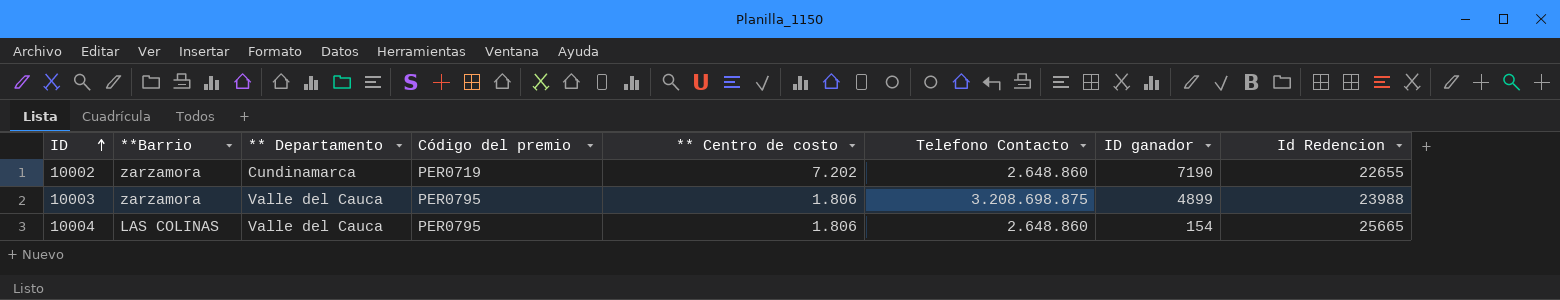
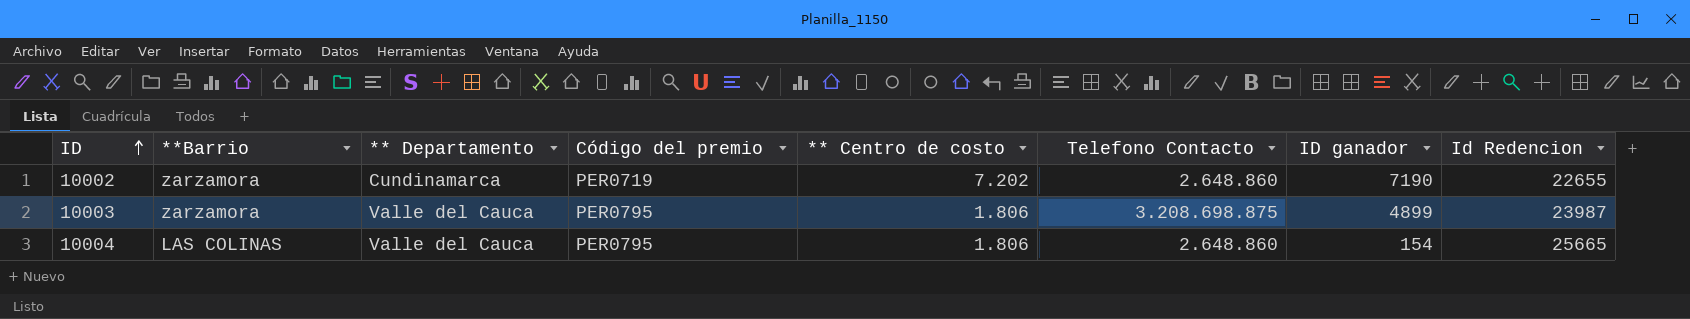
10003 | Id Redencion: 23988 -> 23987

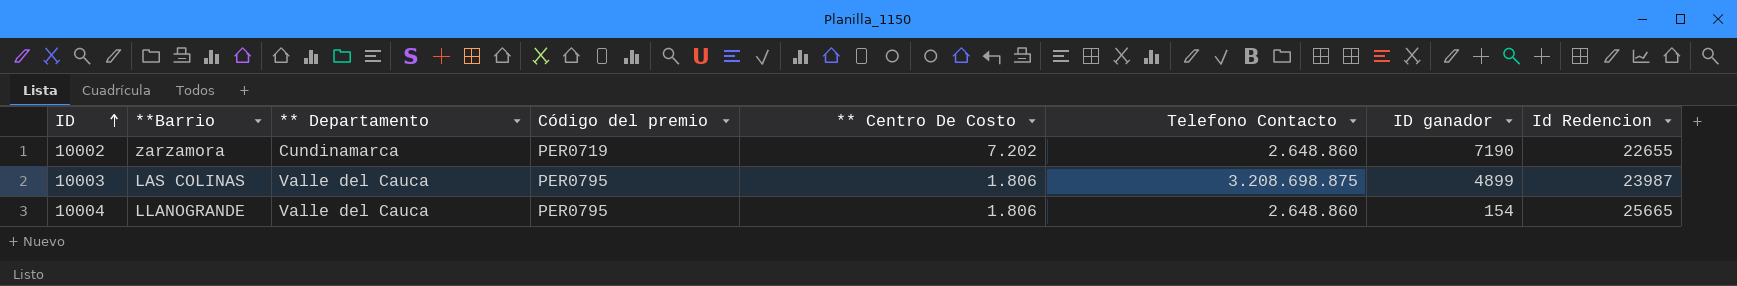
column name: ** Centro de costo -> ** Centro De Costo
10003 | **Barrio: zarzamora -> LAS COLINAS
10004 | **Barrio: LAS COLINAS -> LLANOGRANDE

